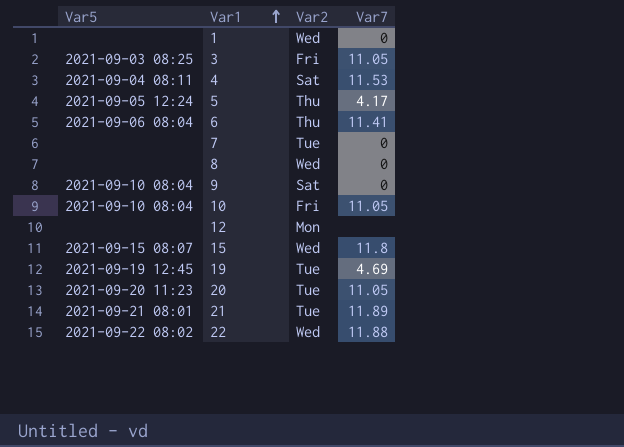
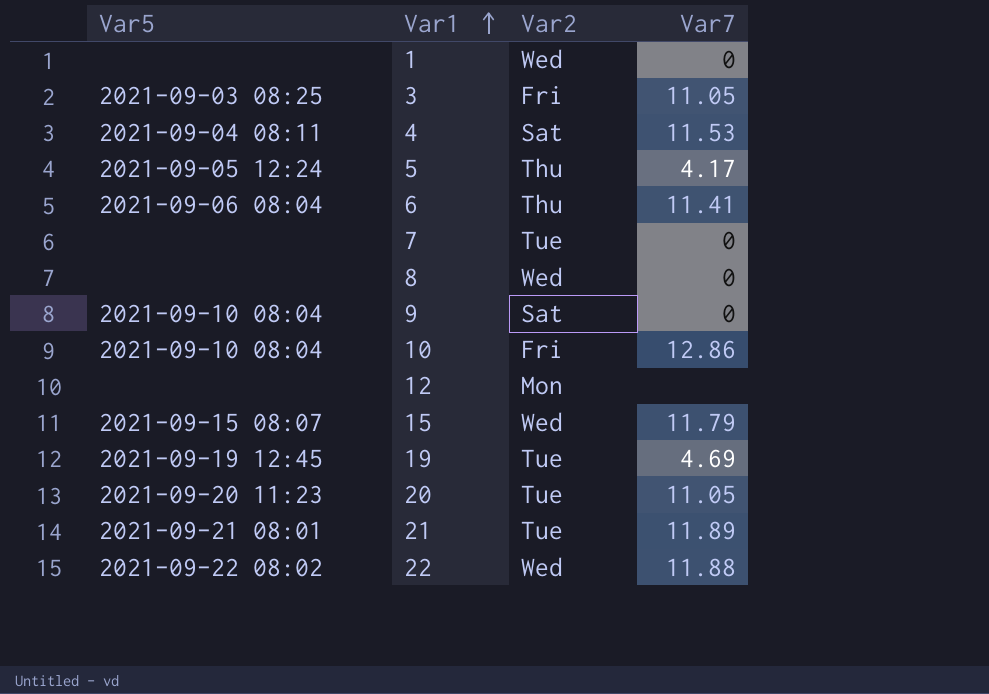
10 | Var7: 11.05 -> 12.86
15 | Var7: 11.8 -> 11.79

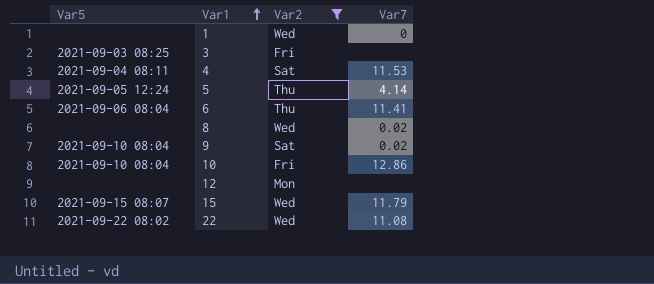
filter: none -> Var2 != Tue
3 | Var7: 11.05 -> none
5 | Var7: 4.17 -> 4.14
8 | Var7: 0 -> 0.02
9 | Var7: 0 -> 0.02
22 | Var7: 11.88 -> 11.08

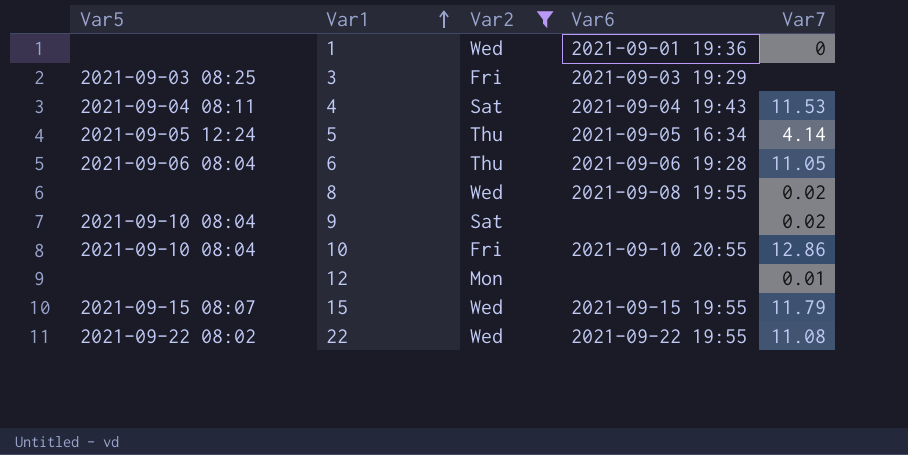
column Var6 | position: none -> 4
6 | Var7: 11.41 -> 11.05
12 | Var7: none -> 0.01

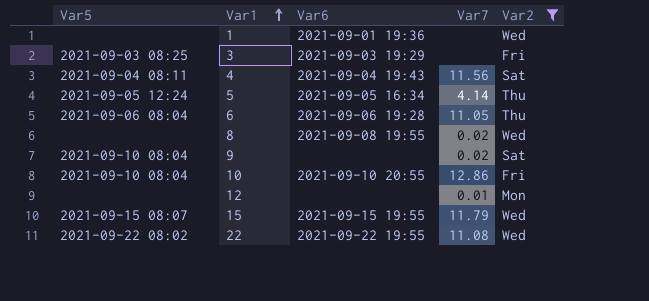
column Var2 | position: 3 -> 5
1 | Var7: 0 -> none
4 | Var7: 11.53 -> 11.56

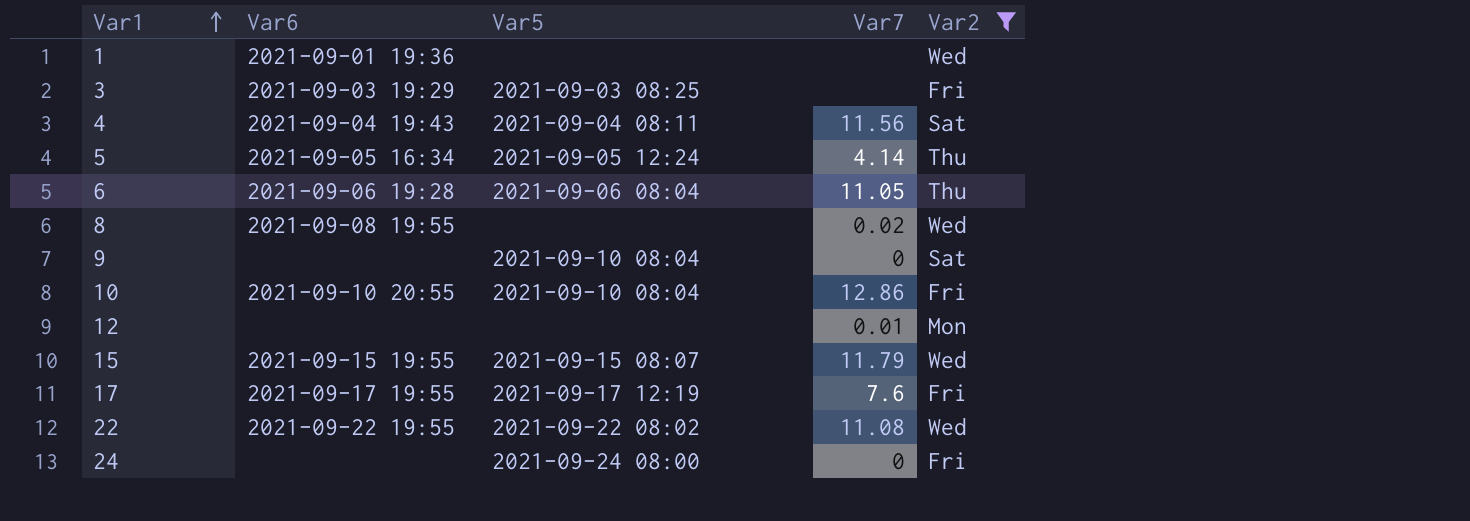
column Var5 | position: 1 -> 3
9 | Var7: 0.02 -> 0
row 17: none -> 2021-09-17 19:55 | 2021-09-17 12:19 | 7.6 | Fri
row 24: none -> none | 2021-09-24 08:00 | 0 | Fri

